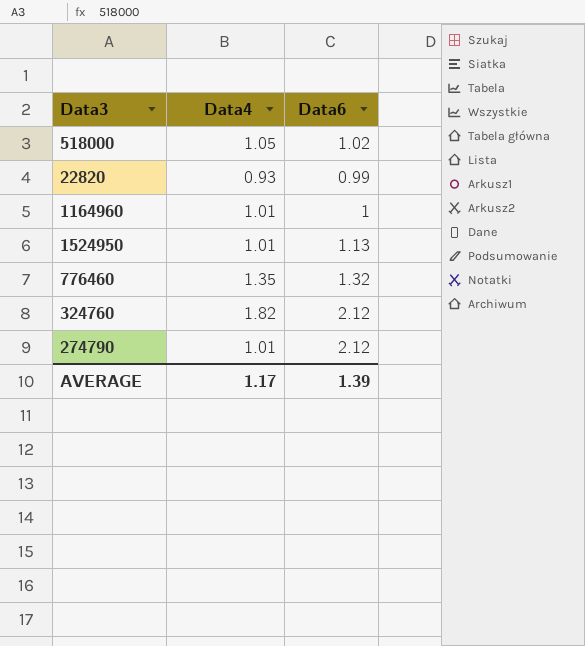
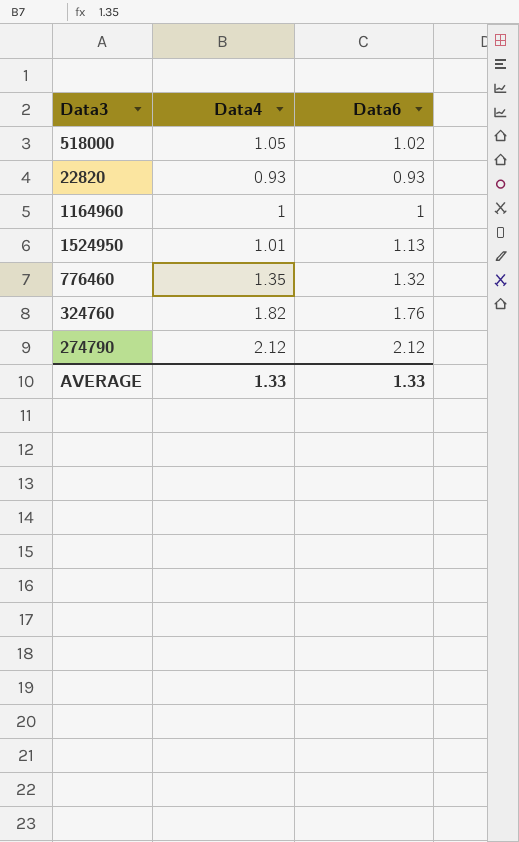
22820 | Data6: 0.99 -> 0.93
1164960 | Data4: 1.01 -> 1
324760 | Data6: 2.12 -> 1.76
274790 | Data4: 1.01 -> 2.12
AVERAGE | Data4: 1.17 -> 1.33
AVERAGE | Data6: 1.39 -> 1.33

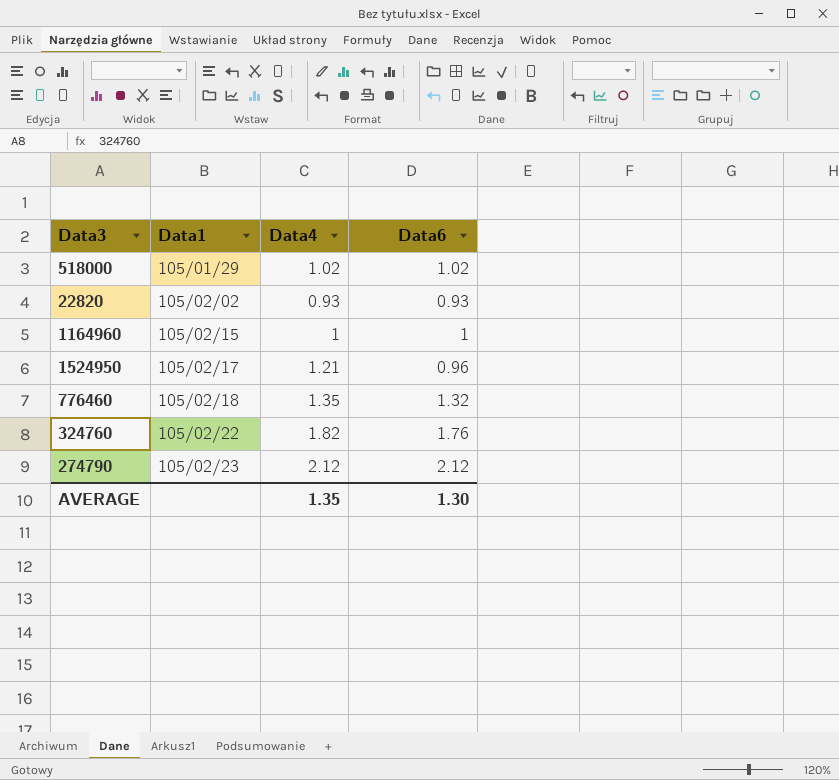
column Data1 | position: none -> 2
518000 | Data4: 1.05 -> 1.02
1524950 | Data4: 1.01 -> 1.21
1524950 | Data6: 1.13 -> 0.96
AVERAGE | Data4: 1.33 -> 1.35
AVERAGE | Data6: 1.33 -> 1.30

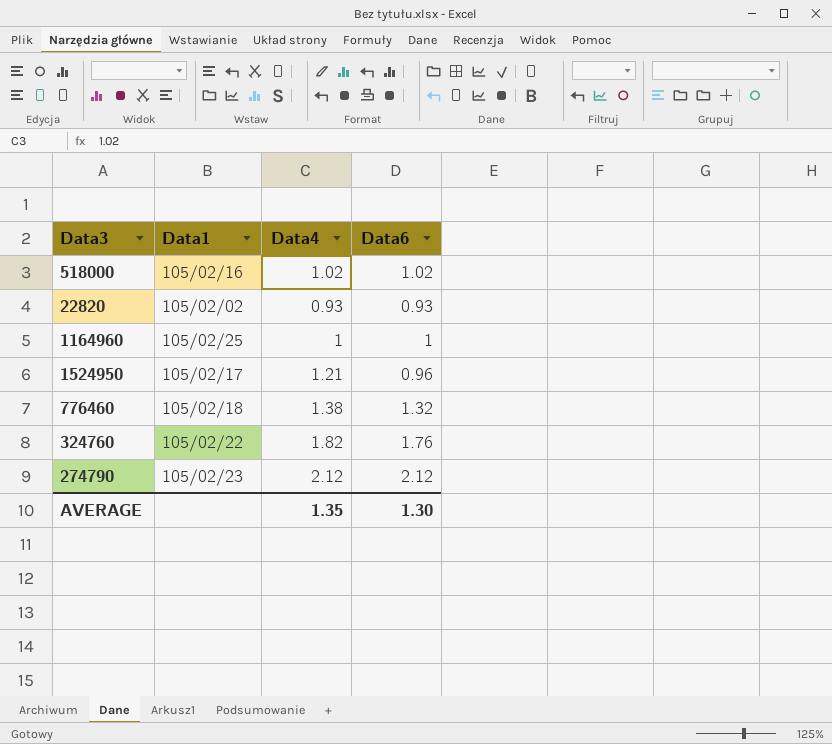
518000 | Data1: 105/01/29 -> 105/02/16
1164960 | Data1: 105/02/15 -> 105/02/25
776460 | Data4: 1.35 -> 1.38

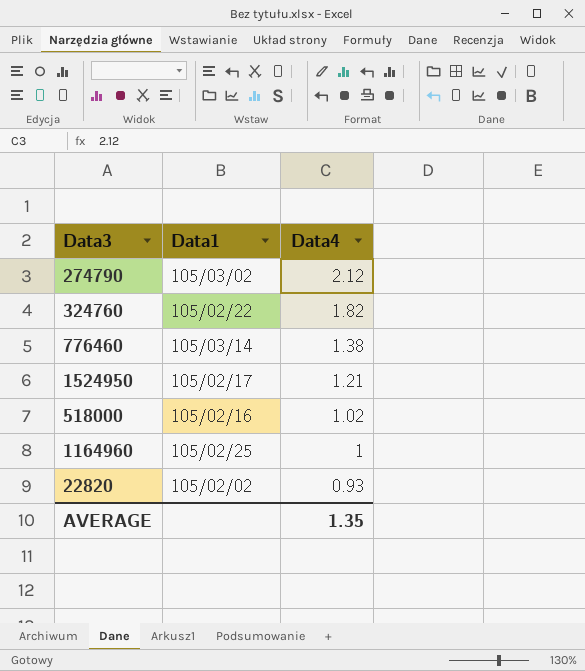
row order: none -> Data4 descending
column Data6 | position: 4 -> none
274790 | Data1: 105/02/23 -> 105/03/02
776460 | Data1: 105/02/18 -> 105/03/14

